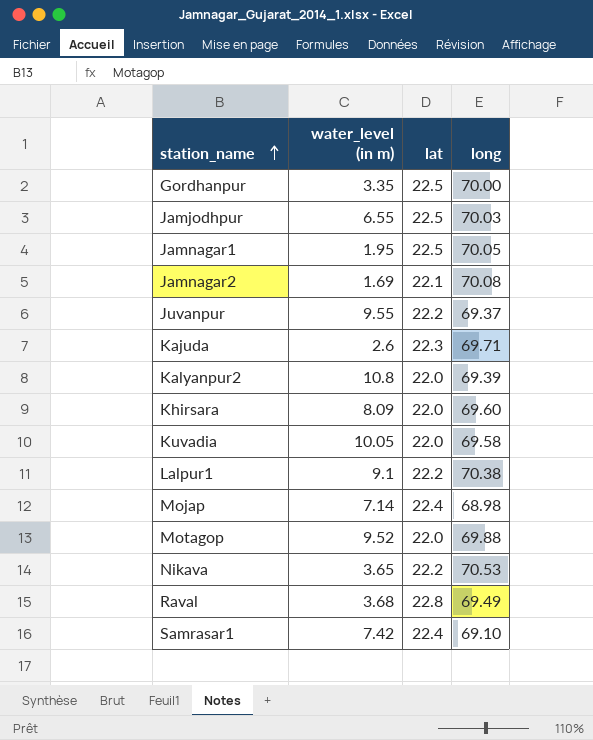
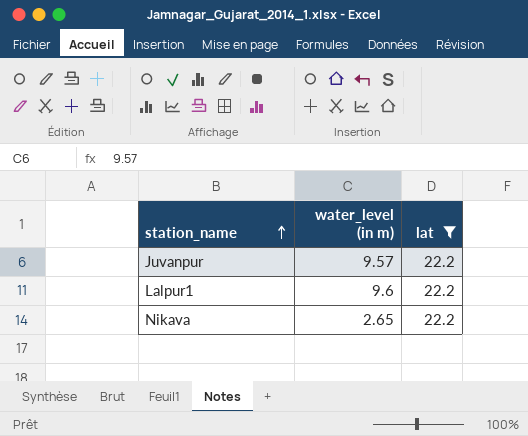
filter: none -> lat = 22.2
column long | position: 4 -> none
Juvanpur | water_level (in m): 9.55 -> 9.57
Lalpur1 | water_level (in m): 9.1 -> 9.6
Nikava | water_level (in m): 3.65 -> 2.65

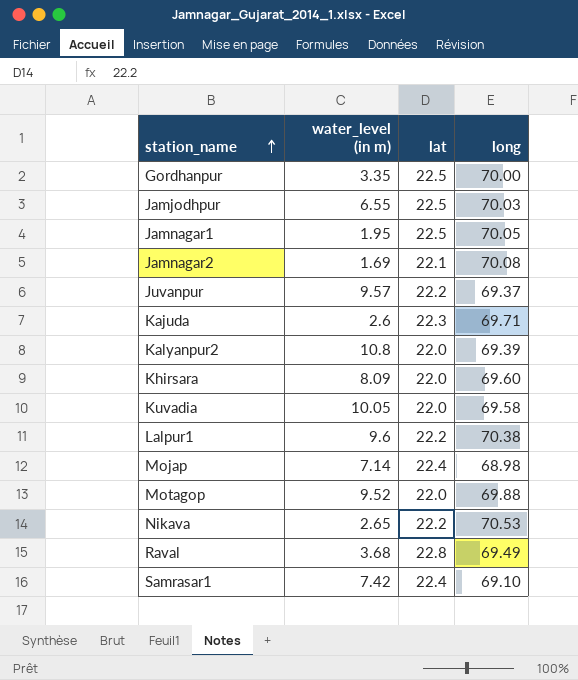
filter: lat = 22.2 -> none
column long | position: none -> 4

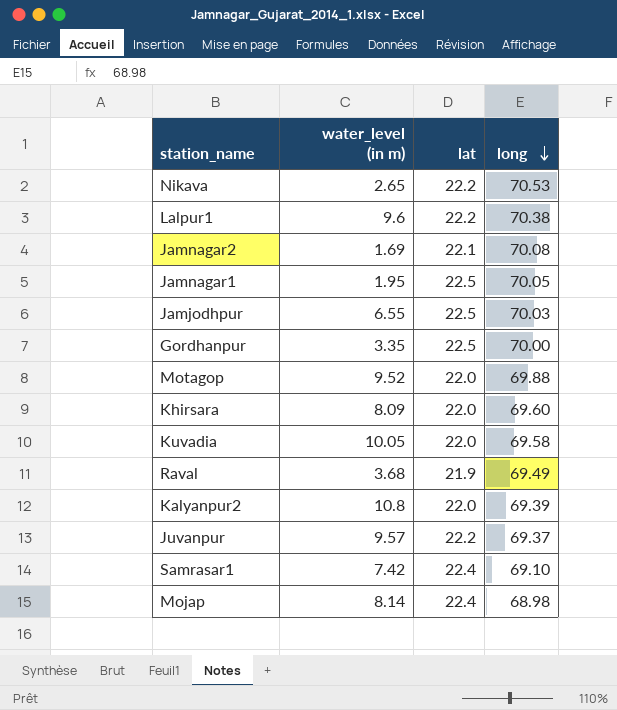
row order: station_name ascending -> long descending
row Kajuda: 2.6 | 22.3 | 69.71 -> none
Raval | lat: 22.8 -> 21.9
Mojap | water_level (in m): 7.14 -> 8.14

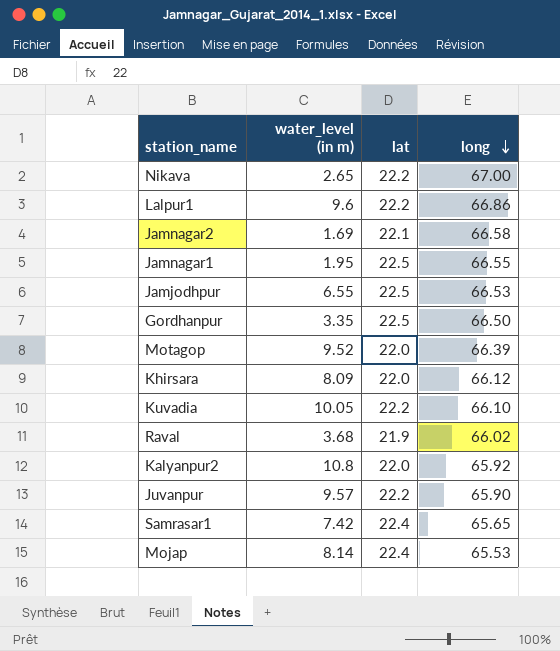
Nikava | long: 70.53 -> 67.00
Lalpur1 | long: 70.38 -> 66.86
Jamnagar2 | long: 70.08 -> 66.58
Jamnagar1 | long: 70.05 -> 66.55
Jamjodhpur | long: 70.03 -> 66.53
Gordhanpur | long: 70.00 -> 66.50
Motagop | long: 69.88 -> 66.39
Khirsara | long: 69.60 -> 66.12
Kuvadia | lat: 22.0 -> 22.2
Kuvadia | long: 69.58 -> 66.10
Raval | long: 69.49 -> 66.02
Kalyanpur2 | long: 69.39 -> 65.92
Juvanpur | long: 69.37 -> 65.90
Samrasar1 | long: 69.10 -> 65.65
Mojap | long: 68.98 -> 65.53

